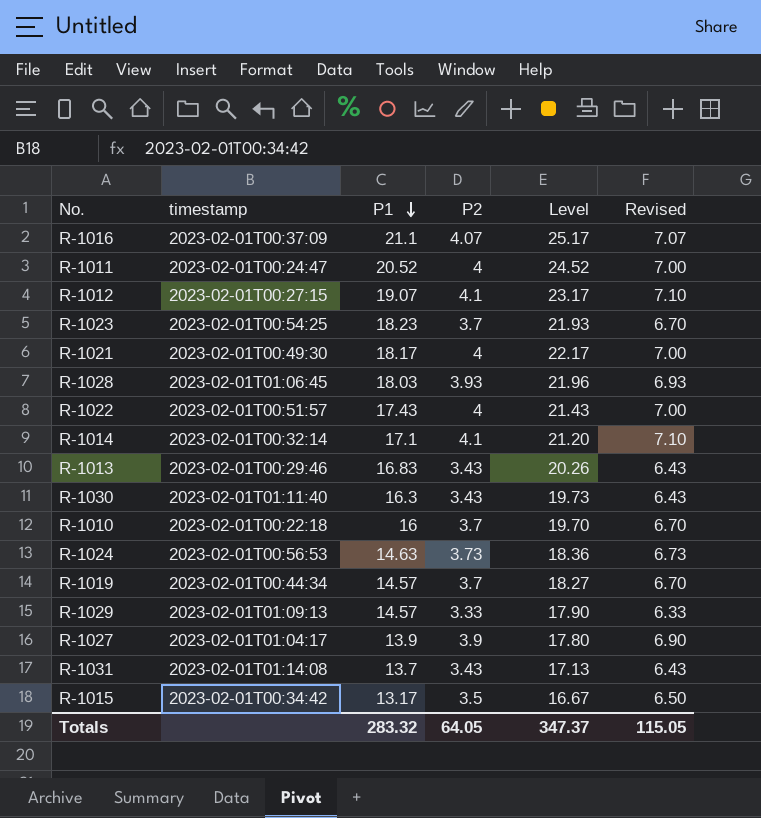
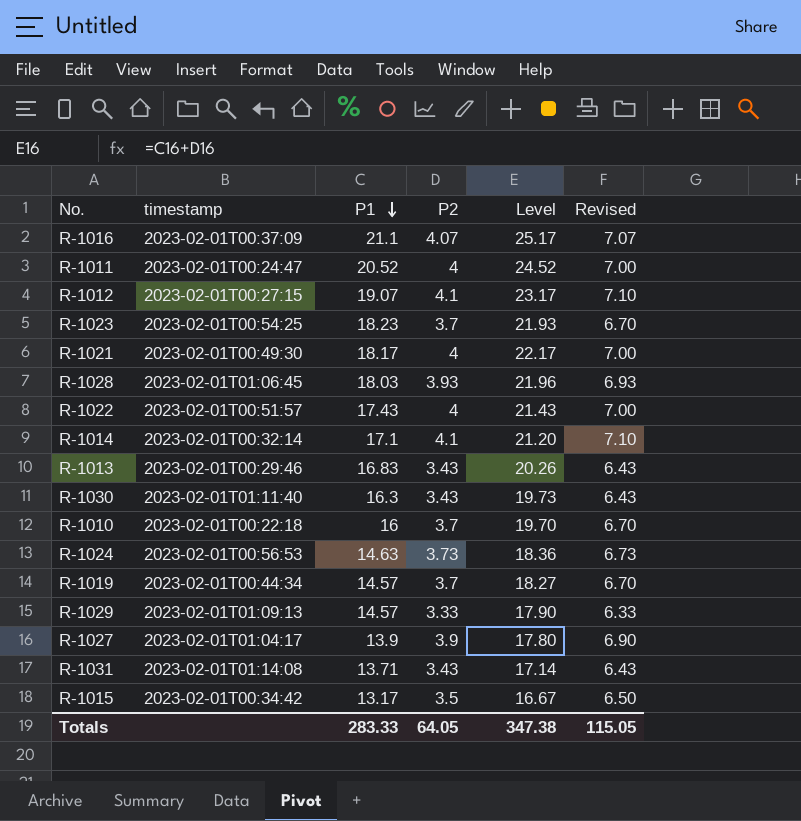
R-1031 | P1: 13.7 -> 13.71
R-1031 | Level: 17.13 -> 17.14
Totals | P1: 283.32 -> 283.33
Totals | Level: 347.37 -> 347.38

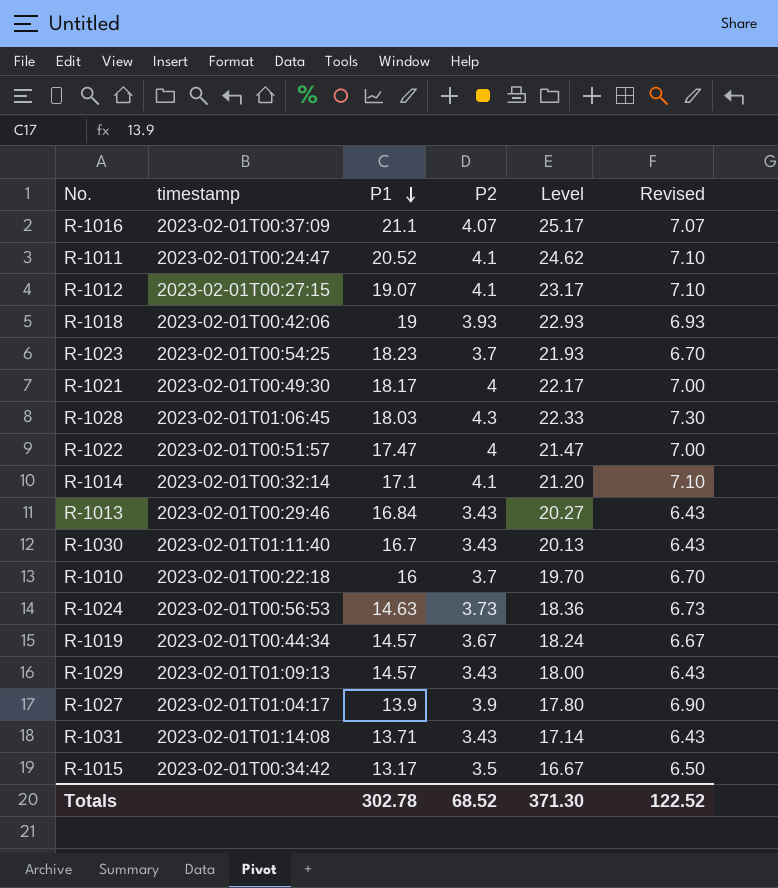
R-1011 | P2: 4 -> 4.1
R-1011 | Level: 24.52 -> 24.62
R-1011 | Revised: 7.00 -> 7.10
row R-1018: none -> 2023-02-01T00:42:06 | 19 | 3.93 | 22.93 | 6.93
R-1028 | P2: 3.93 -> 4.3
R-1028 | Level: 21.96 -> 22.33
R-1028 | Revised: 6.93 -> 7.30
R-1022 | P1: 17.43 -> 17.47
R-1022 | Level: 21.43 -> 21.47
R-1013 | P1: 16.83 -> 16.84
R-1013 | Level: 20.26 -> 20.27
R-1030 | P1: 16.3 -> 16.7
R-1030 | Level: 19.73 -> 20.13
R-1019 | P2: 3.7 -> 3.67
R-1019 | Level: 18.27 -> 18.24
R-1019 | Revised: 6.70 -> 6.67
R-1029 | P2: 3.33 -> 3.43
R-1029 | Level: 17.90 -> 18.00
R-1029 | Revised: 6.33 -> 6.43
Totals | P1: 283.33 -> 302.78
Totals | P2: 64.05 -> 68.52
Totals | Level: 347.38 -> 371.30
Totals | Revised: 115.05 -> 122.52

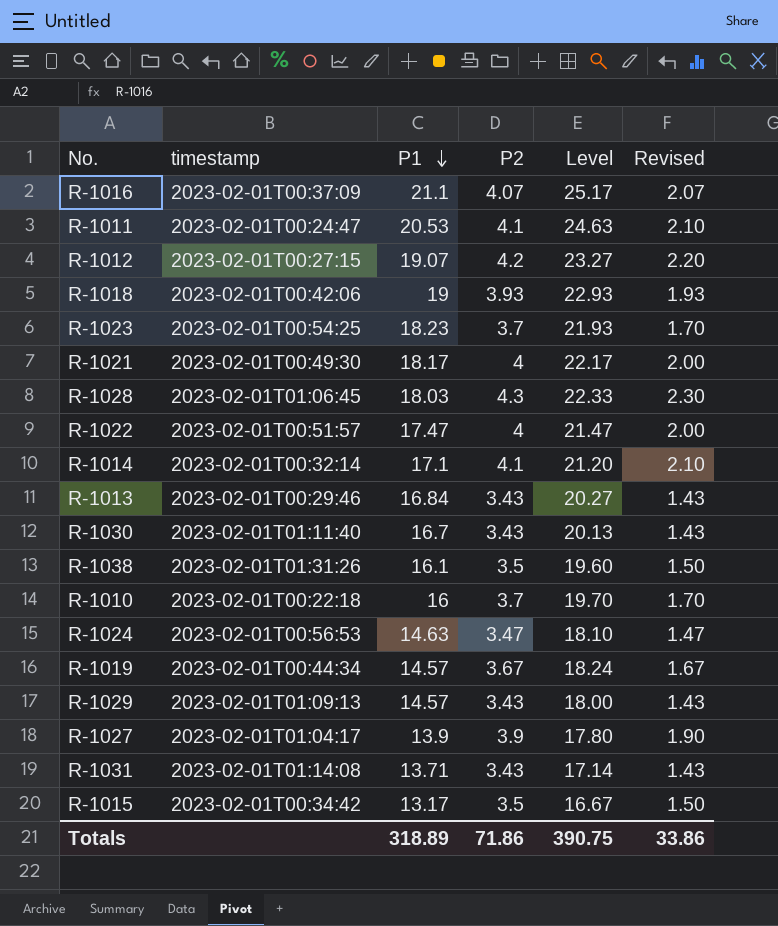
column Revised | formula: [P2] + 3 -> [P2] - 2
R-1011 | P1: 20.52 -> 20.53
R-1011 | Level: 24.62 -> 24.63
R-1012 | P2: 4.1 -> 4.2
R-1012 | Level: 23.17 -> 23.27
row R-1038: none -> 2023-02-01T01:31:26 | 16.1 | 3.5 | 19.60 | 1.50
R-1024 | P2: 3.73 -> 3.47
R-1024 | Level: 18.36 -> 18.10
Totals | P1: 302.78 -> 318.89
Totals | P2: 68.52 -> 71.86
Totals | Level: 371.30 -> 390.75
Totals | Revised: 122.52 -> 33.86

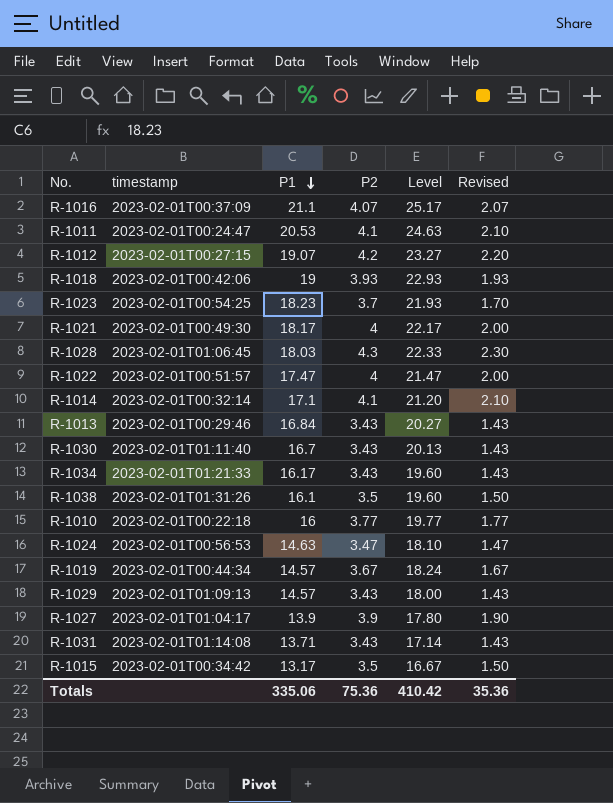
row R-1034: none -> 2023-02-01T01:21:33 | 16.17 | 3.43 | 19.60 | 1.43
R-1010 | P2: 3.7 -> 3.77
R-1010 | Level: 19.70 -> 19.77
R-1010 | Revised: 1.70 -> 1.77
Totals | P1: 318.89 -> 335.06
Totals | P2: 71.86 -> 75.36
Totals | Level: 390.75 -> 410.42
Totals | Revised: 33.86 -> 35.36

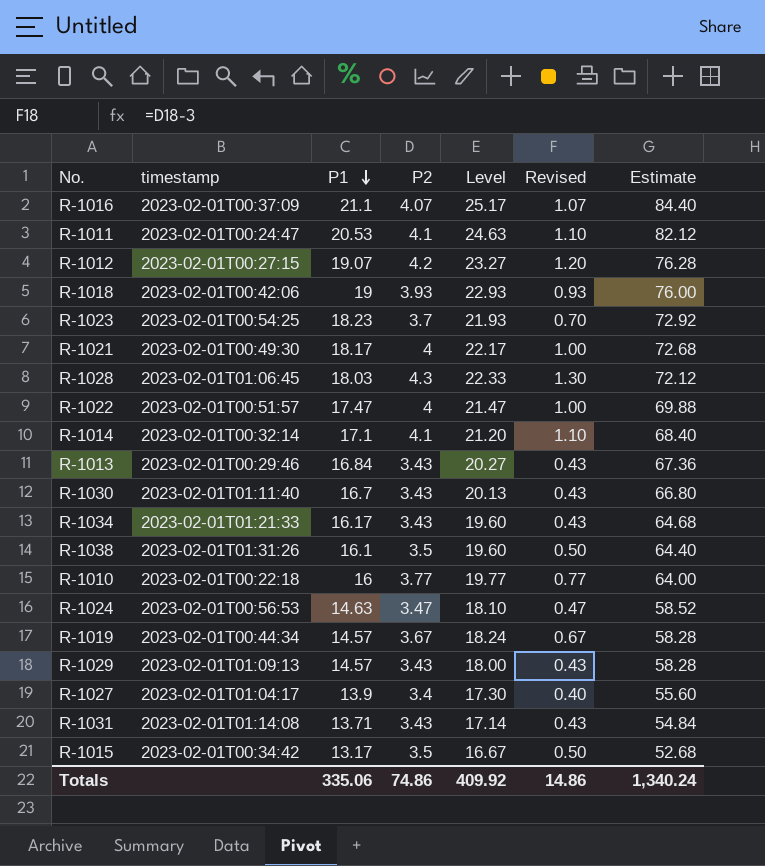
column Revised | formula: [P2] - 2 -> [P2] - 3
column Estimate | formula: none -> [P1] * 4
R-1027 | P2: 3.9 -> 3.4
R-1027 | Level: 17.80 -> 17.30
Totals | P2: 75.36 -> 74.86
Totals | Level: 410.42 -> 409.92
Totals | Revised: 35.36 -> 14.86

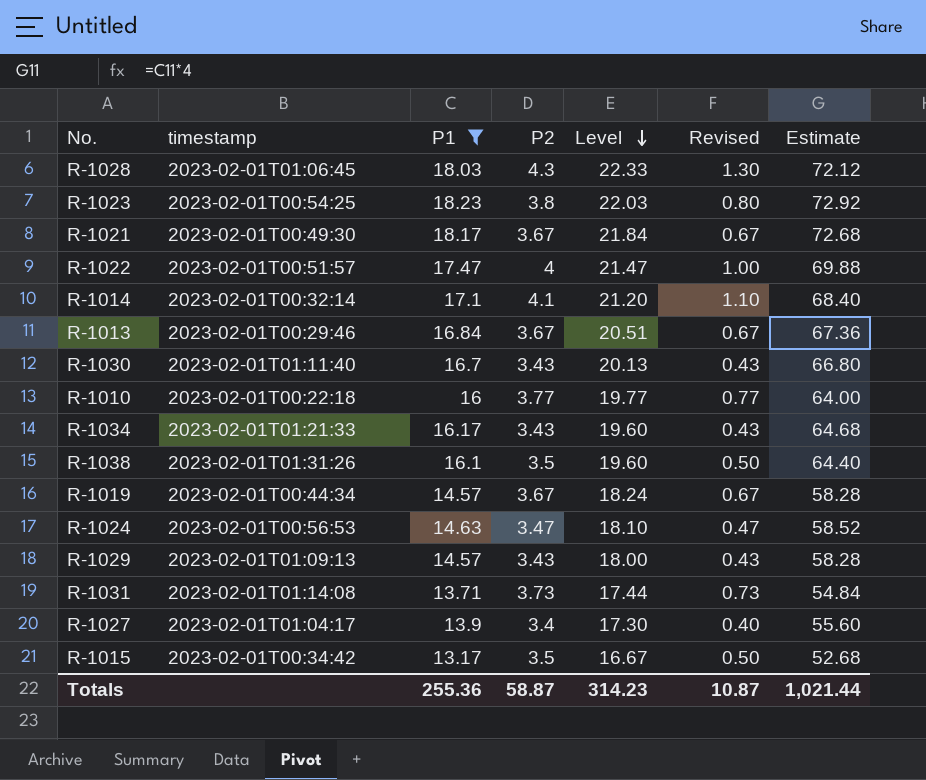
filter: none -> P1 <= 18.23
row order: P1 descending -> Level descending
R-1023 | P2: 3.7 -> 3.8
R-1023 | Level: 21.93 -> 22.03
R-1023 | Revised: 0.70 -> 0.80
R-1021 | P2: 4 -> 3.67
R-1021 | Level: 22.17 -> 21.84
R-1021 | Revised: 1.00 -> 0.67
R-1013 | P2: 3.43 -> 3.67
R-1013 | Level: 20.27 -> 20.51
R-1013 | Revised: 0.43 -> 0.67
R-1031 | P2: 3.43 -> 3.73
R-1031 | Level: 17.14 -> 17.44
R-1031 | Revised: 0.43 -> 0.73
Totals | P1: 335.06 -> 255.36
Totals | P2: 74.86 -> 58.87
Totals | Level: 409.92 -> 314.23
Totals | Revised: 14.86 -> 10.87
Totals | Estimate: 1,340.24 -> 1,021.44

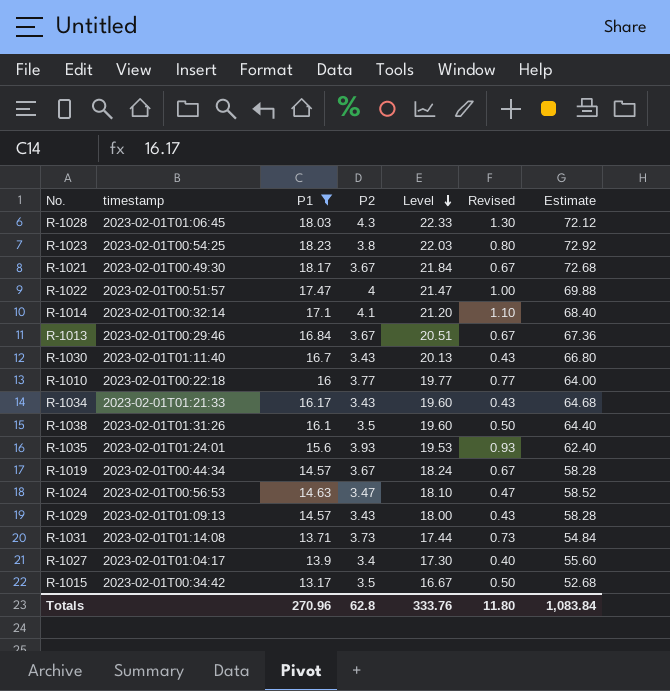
row R-1035: none -> 2023-02-01T01:24:01 | 15.6 | 3.93 | 19.53 | 0.93 | 62.40
Totals | P1: 255.36 -> 270.96
Totals | P2: 58.87 -> 62.8
Totals | Level: 314.23 -> 333.76
Totals | Revised: 10.87 -> 11.80
Totals | Estimate: 1,021.44 -> 1,083.84

